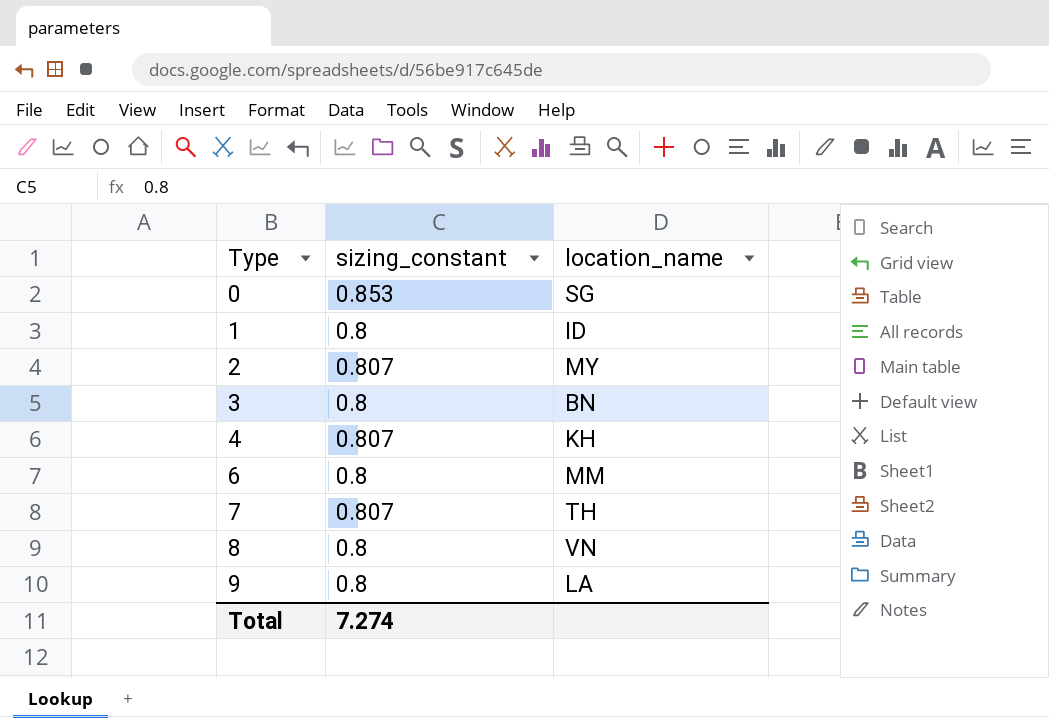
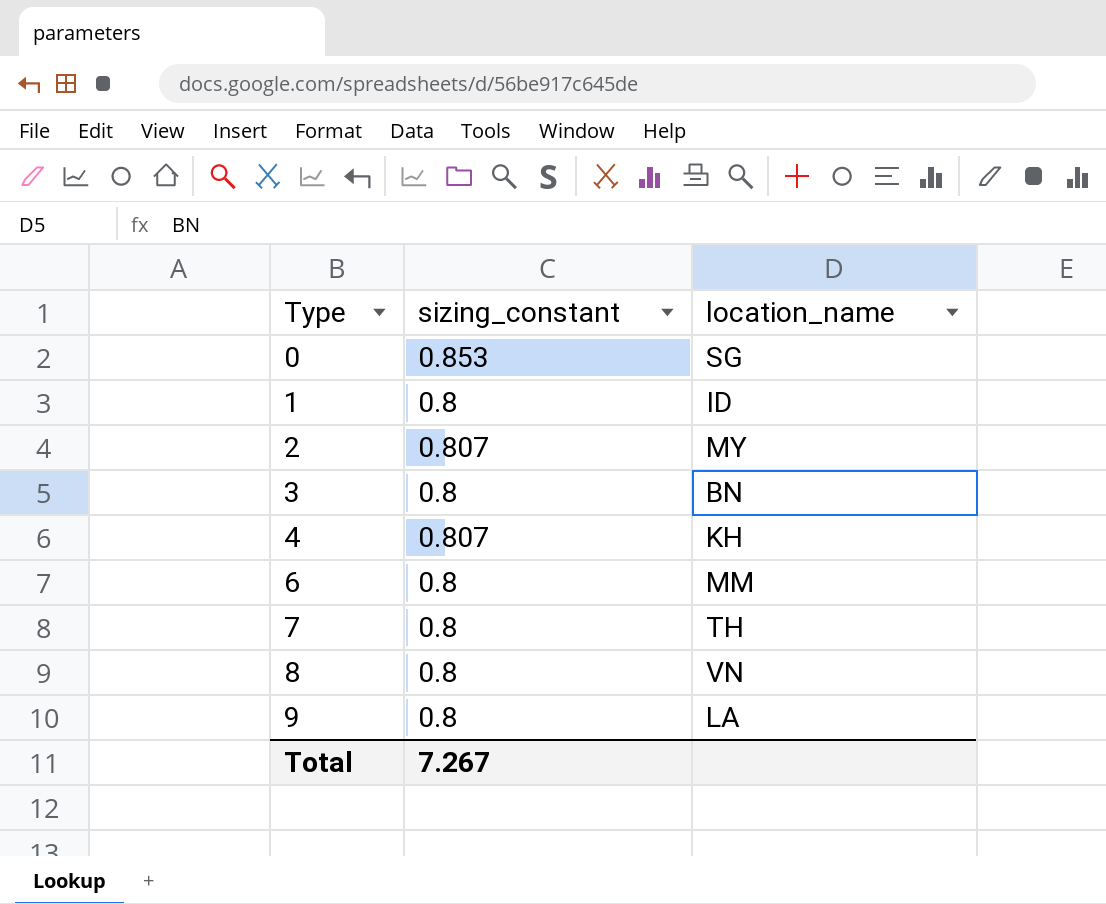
7 | sizing_constant: 0.807 -> 0.8
Total | sizing_constant: 7.274 -> 7.267

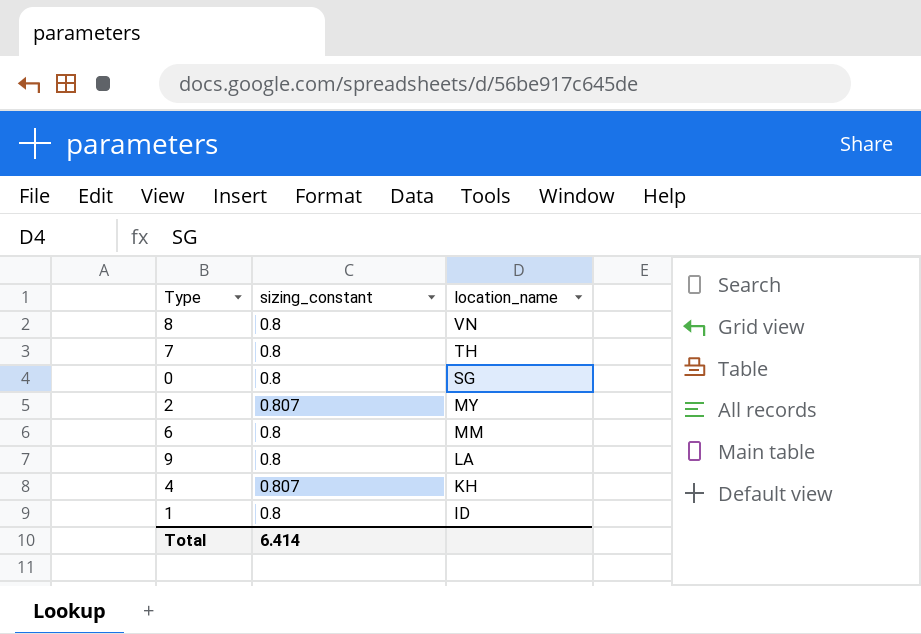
row order: Type ascending -> location_name descending
row 3: 0.8 | BN -> none
0 | sizing_constant: 0.853 -> 0.8
Total | sizing_constant: 7.267 -> 6.414

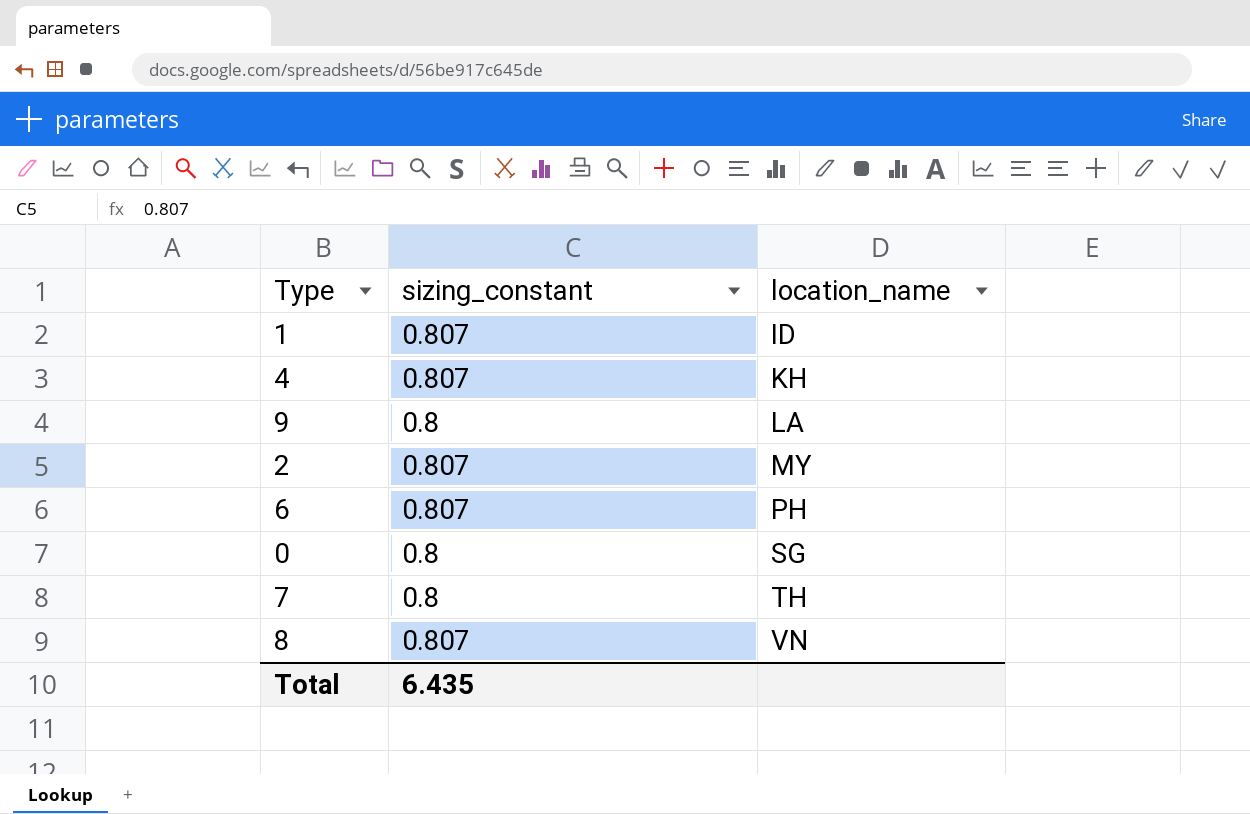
row order: location_name descending -> location_name ascending
1 | sizing_constant: 0.8 -> 0.807
6 | sizing_constant: 0.8 -> 0.807
6 | location_name: MM -> PH
8 | sizing_constant: 0.8 -> 0.807
Total | sizing_constant: 6.414 -> 6.435

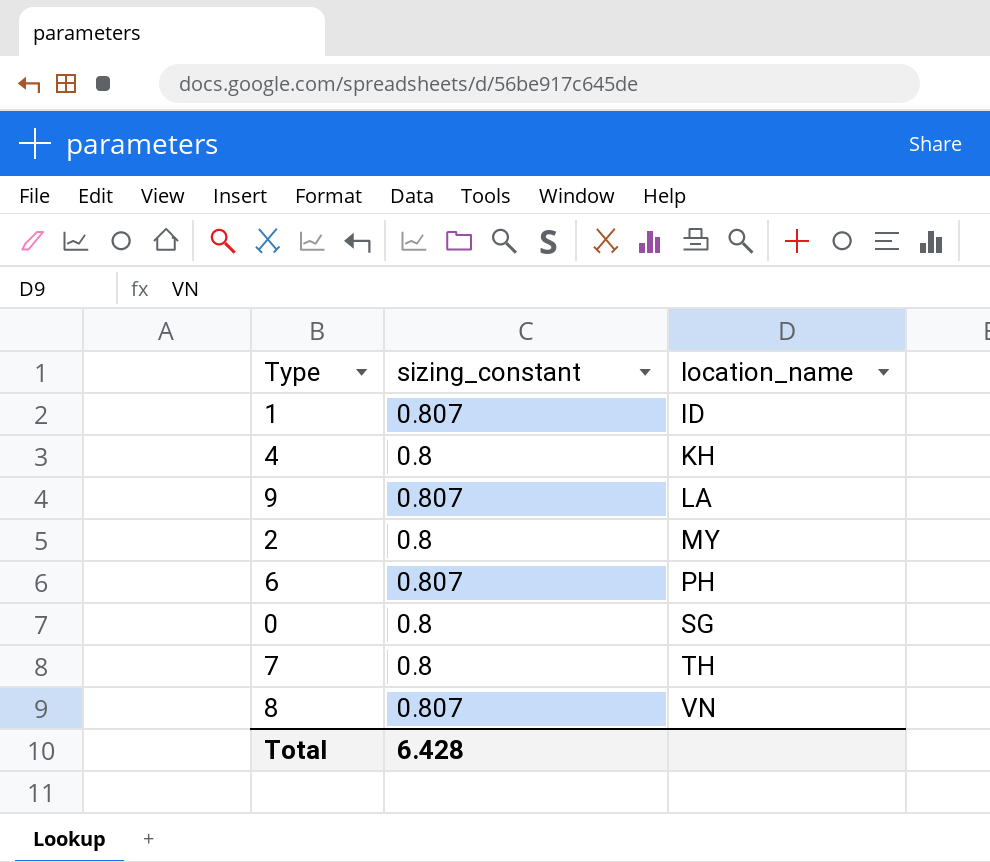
4 | sizing_constant: 0.807 -> 0.8
9 | sizing_constant: 0.8 -> 0.807
2 | sizing_constant: 0.807 -> 0.8
Total | sizing_constant: 6.435 -> 6.428

